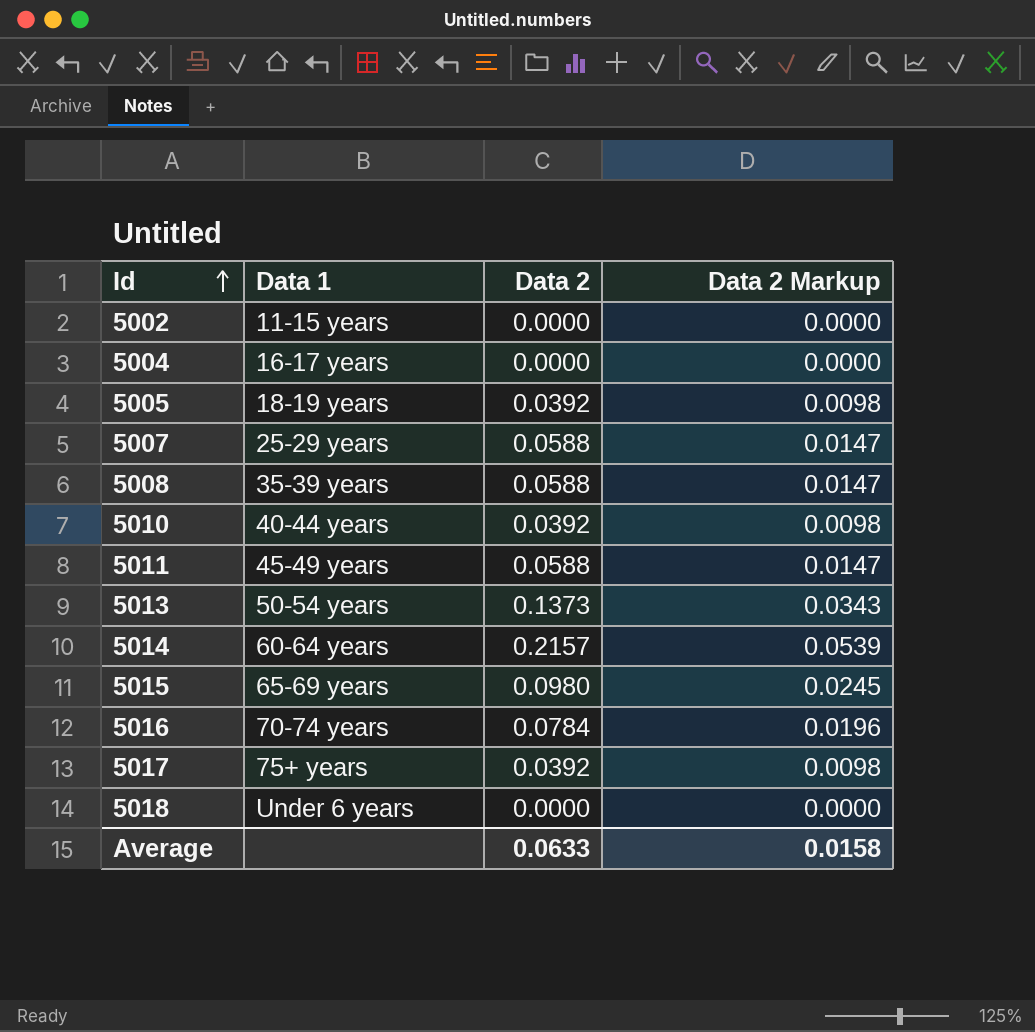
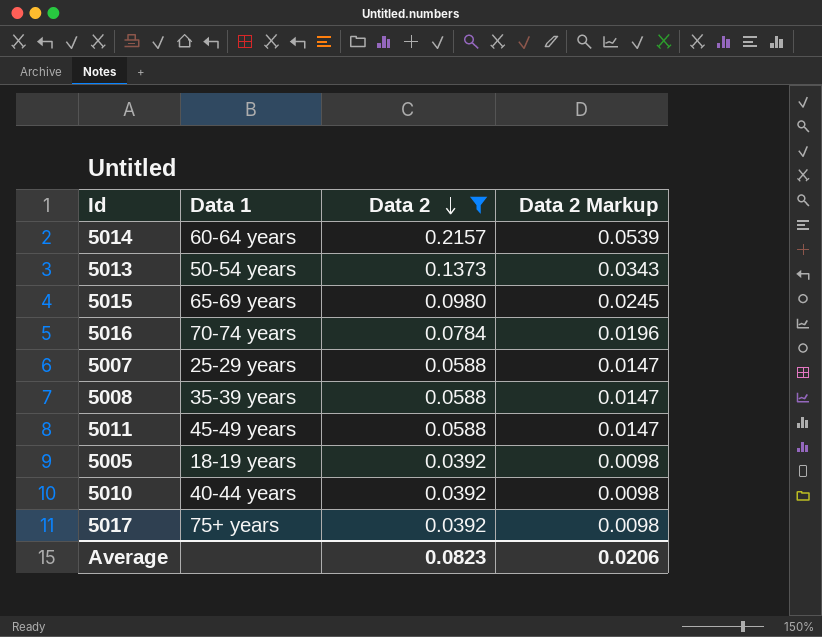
filter: none -> Data 2 != 0.0000
row order: Id ascending -> Data 2 descending
Average | Data 2: 0.0633 -> 0.0823
Average | Data 2 Markup: 0.0158 -> 0.0206

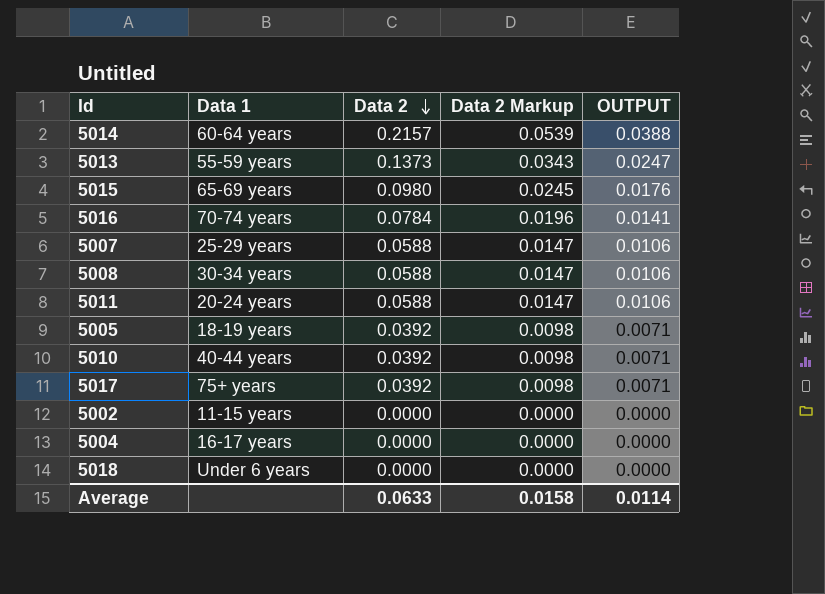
filter: Data 2 != 0.0000 -> none
column OUTPUT | formula: none -> [Data 2] * 0.18
5013 | Data 1: 50-54 years -> 55-59 years
5008 | Data 1: 35-39 years -> 30-34 years
5011 | Data 1: 45-49 years -> 20-24 years
Average | Data 2: 0.0823 -> 0.0633
Average | Data 2 Markup: 0.0206 -> 0.0158

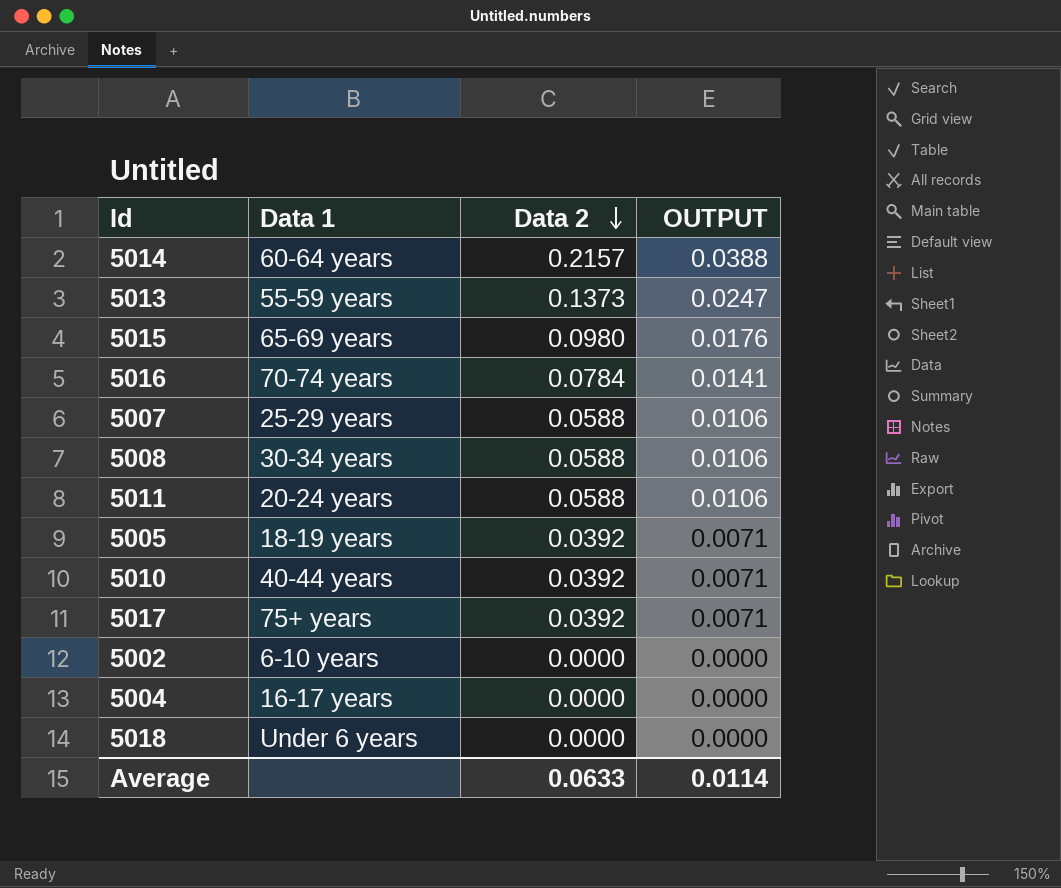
column Data 2 Markup | formula: [Data 2] * 0.25 -> none
5002 | Data 1: 11-15 years -> 6-10 years

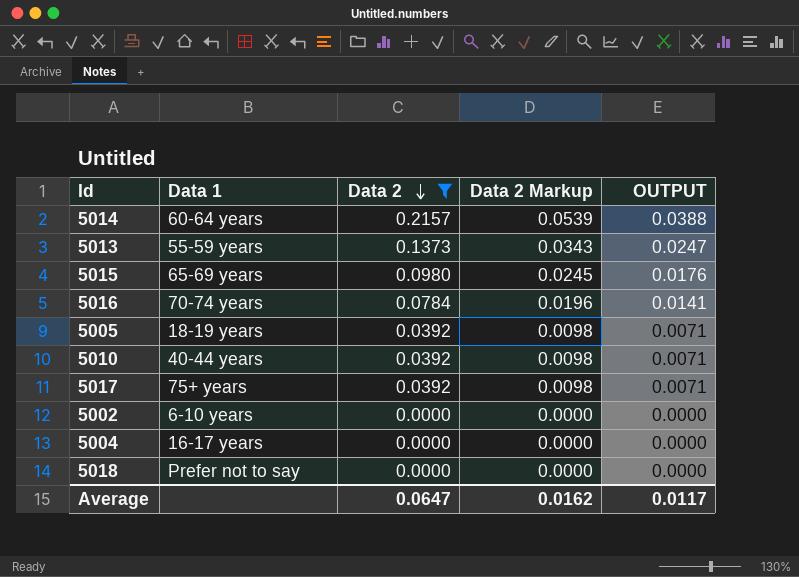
filter: none -> Data 2 != 0.0588
column Data 2 Markup | formula: none -> [Data 2] * 0.25
5018 | Data 1: Under 6 years -> Prefer not to say
Average | Data 2: 0.0633 -> 0.0647
Average | OUTPUT: 0.0114 -> 0.0117

